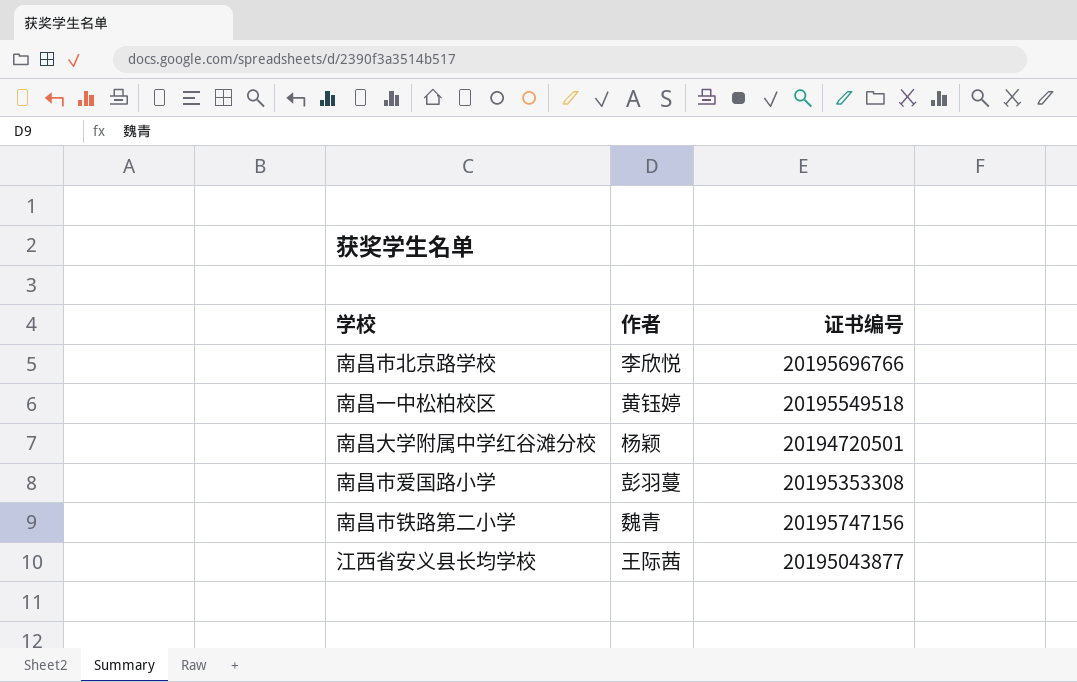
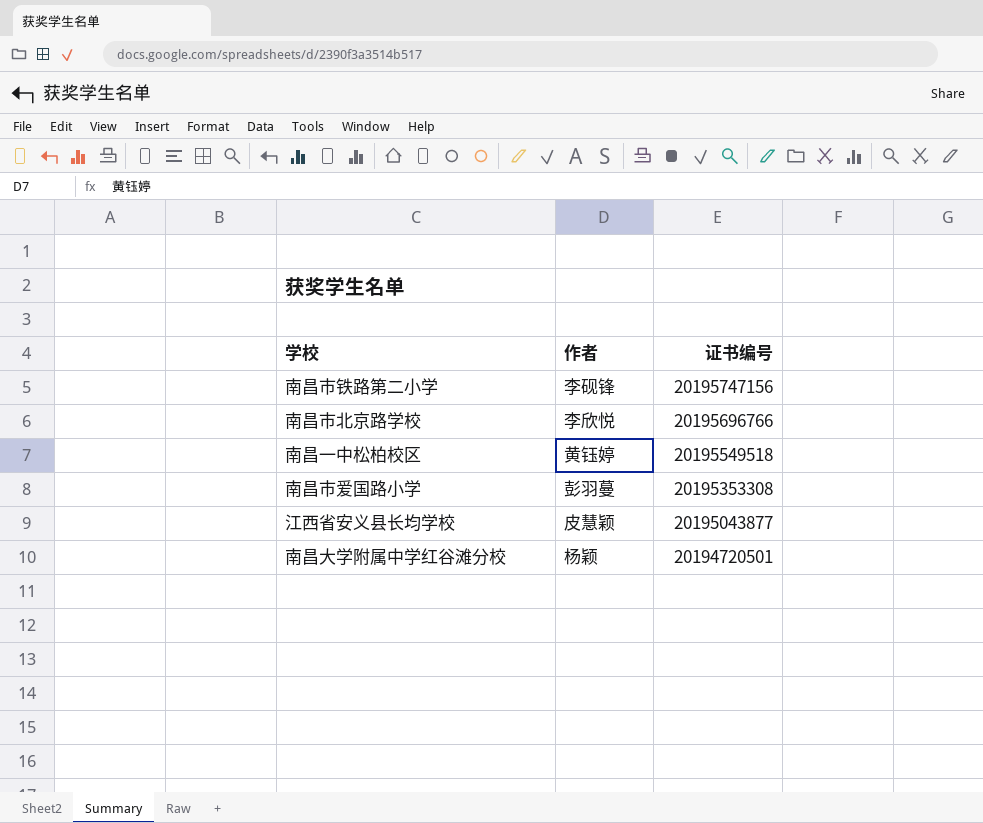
row order: none -> 证书编号 descending
南昌市铁路第二小学 | 作者: 魏青 -> 李砚锋
江西省安义县长均学校 | 作者: 王际茜 -> 皮慧颖

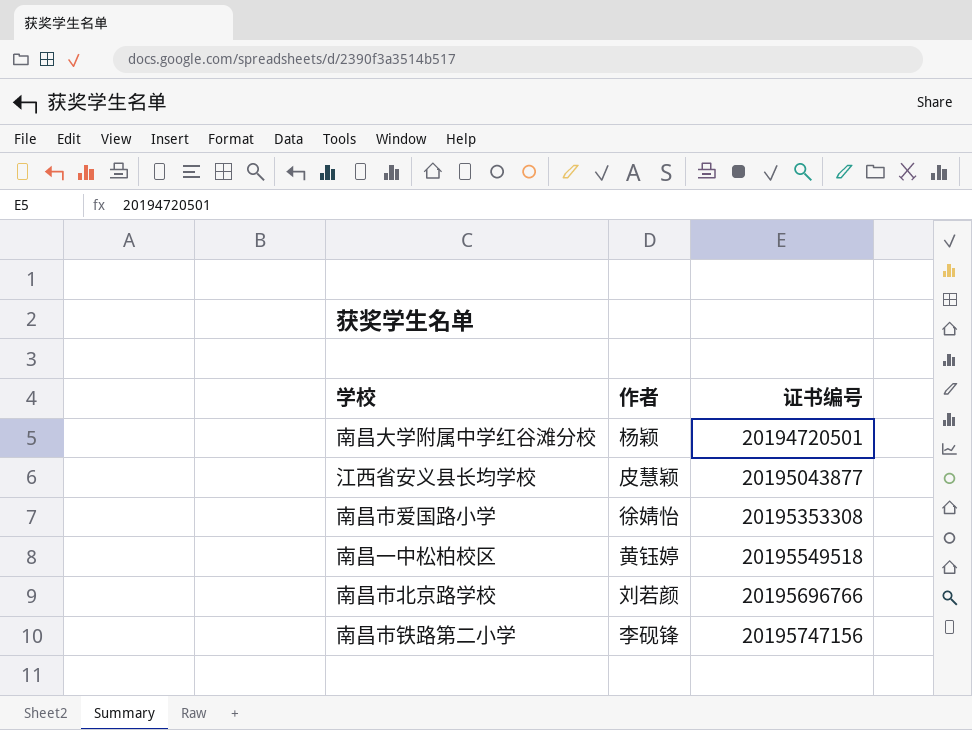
row order: 证书编号 descending -> 证书编号 ascending
南昌市爱国路小学 | 作者: 彭羽蔓 -> 徐婧怡
南昌市北京路学校 | 作者: 李欣悦 -> 刘若颜

